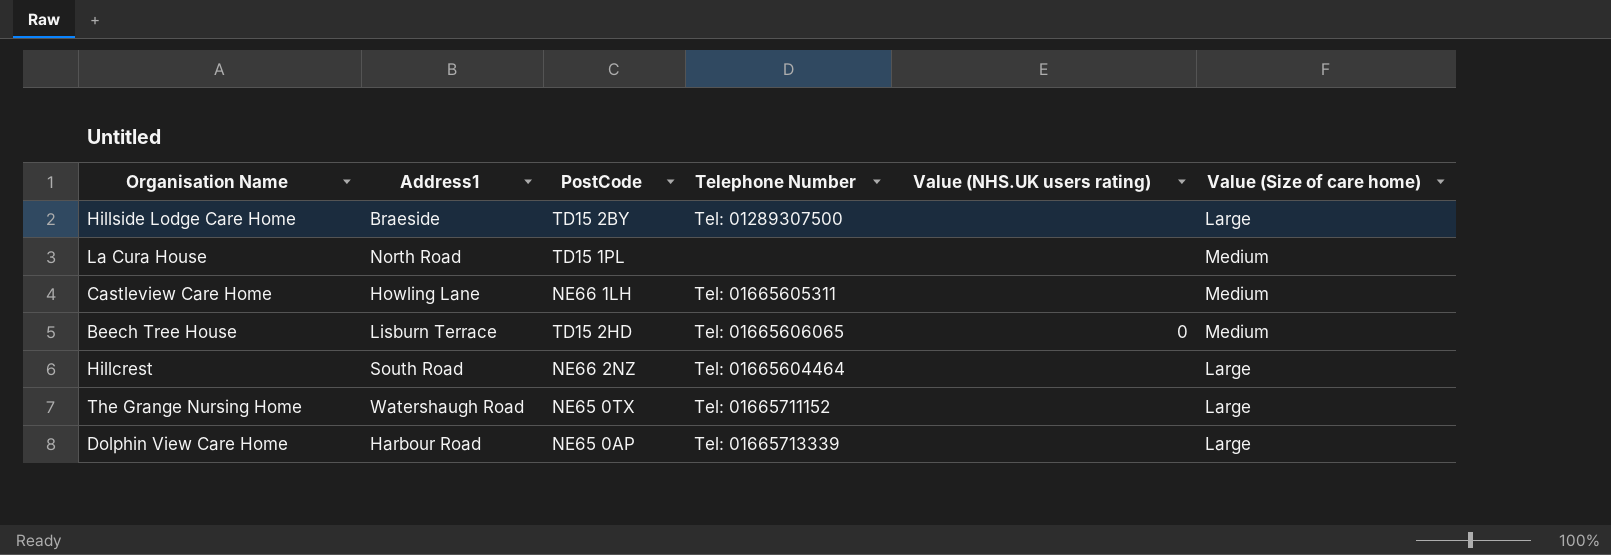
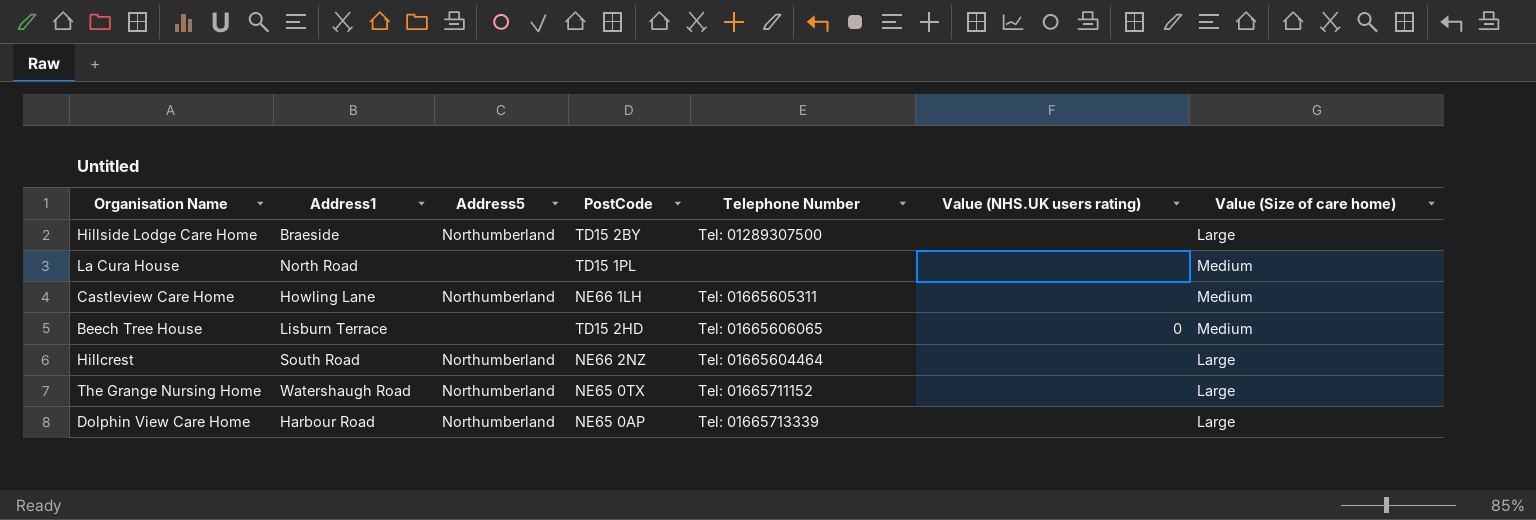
column Address5 | position: none -> 3

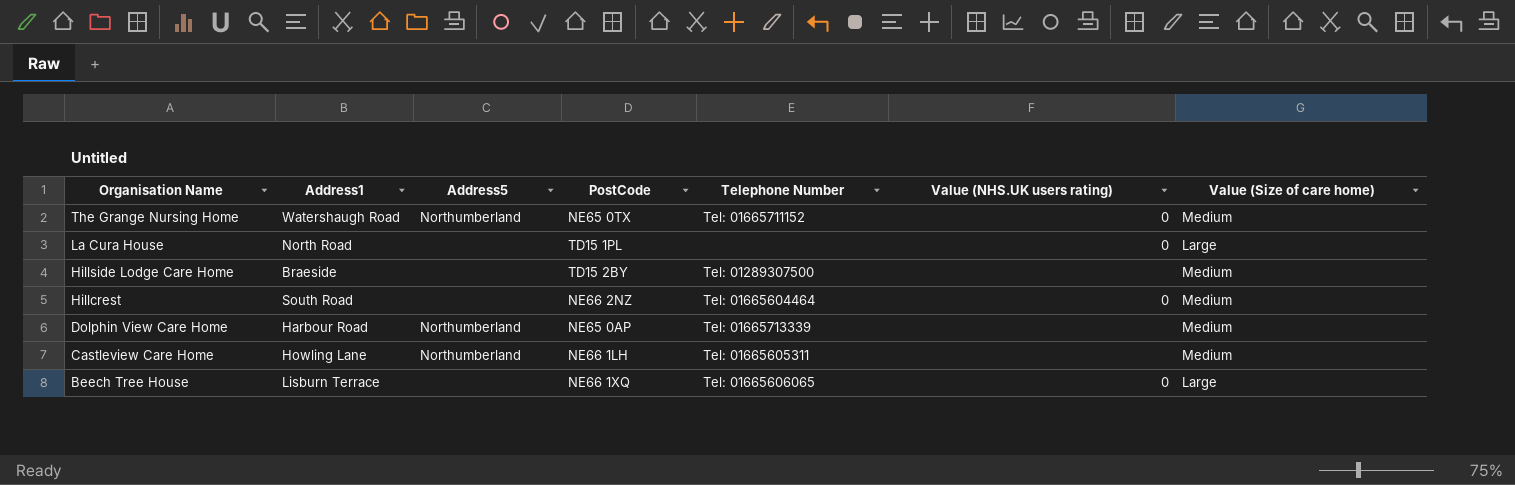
row order: none -> Organisation Name descending
The Grange Nursing Home | Value (NHS.UK users rating): none -> 0
The Grange Nursing Home | Value (Size of care home): Large -> Medium
La Cura House | Value (NHS.UK users rating): none -> 0
La Cura House | Value (Size of care home): Medium -> Large
Hillside Lodge Care Home | Address5: Northumberland -> none
Hillside Lodge Care Home | Value (Size of care home): Large -> Medium
Hillcrest | Address5: Northumberland -> none
Hillcrest | Value (NHS.UK users rating): none -> 0
Hillcrest | Value (Size of care home): Large -> Medium
Dolphin View Care Home | Value (Size of care home): Large -> Medium
Beech Tree House | PostCode: TD15 2HD -> NE66 1XQ
Beech Tree House | Value (Size of care home): Medium -> Large

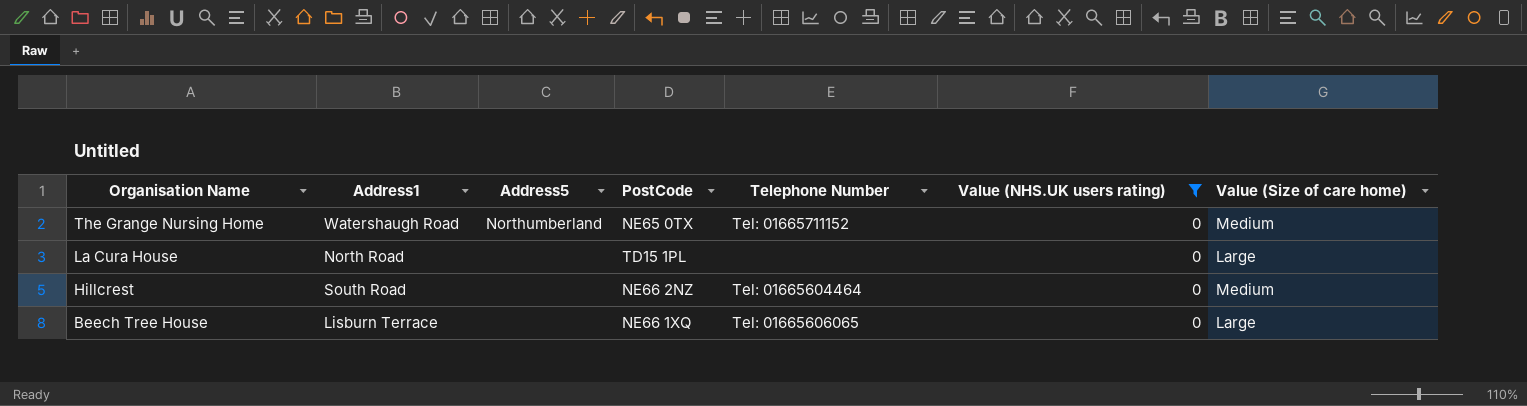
filter: none -> Value (NHS.UK users rating) = 0

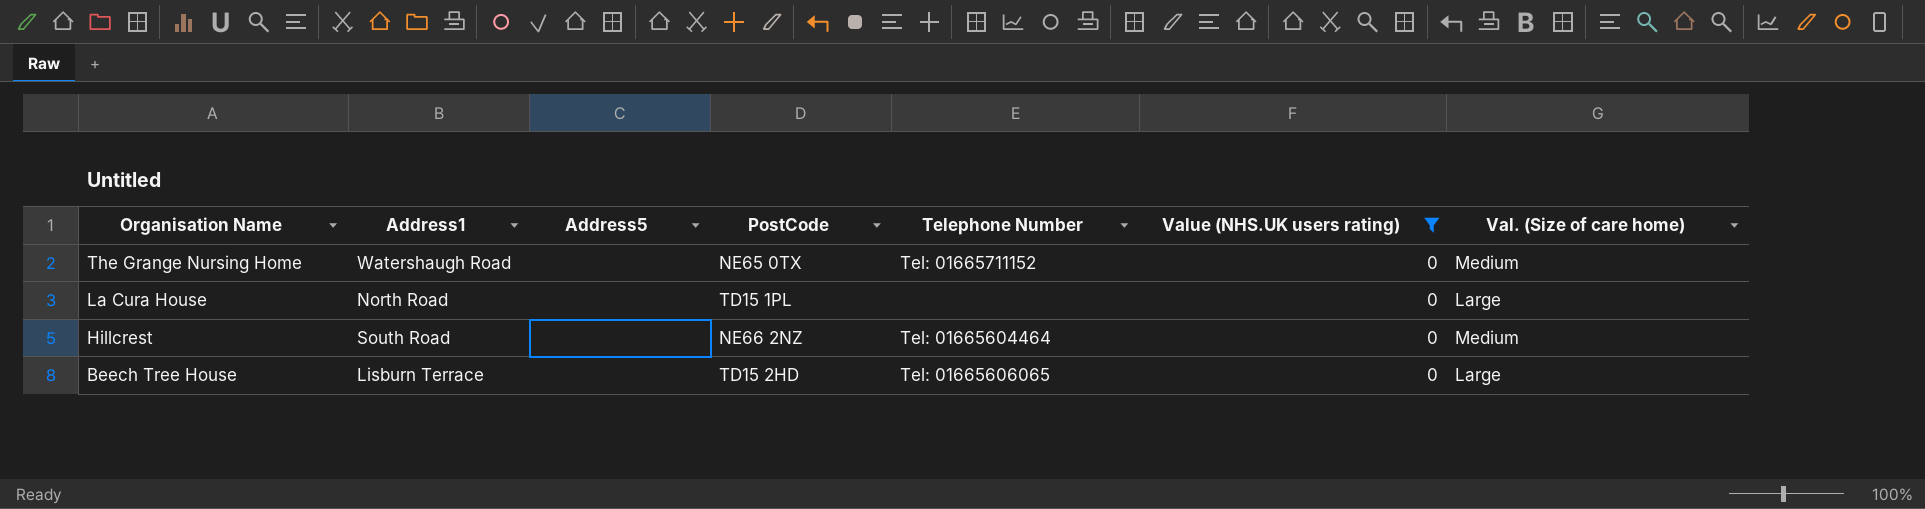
column name: Value (Size of care home) -> Val. (Size of care home)
The Grange Nursing Home | Address5: Northumberland -> none
Beech Tree House | PostCode: NE66 1XQ -> TD15 2HD

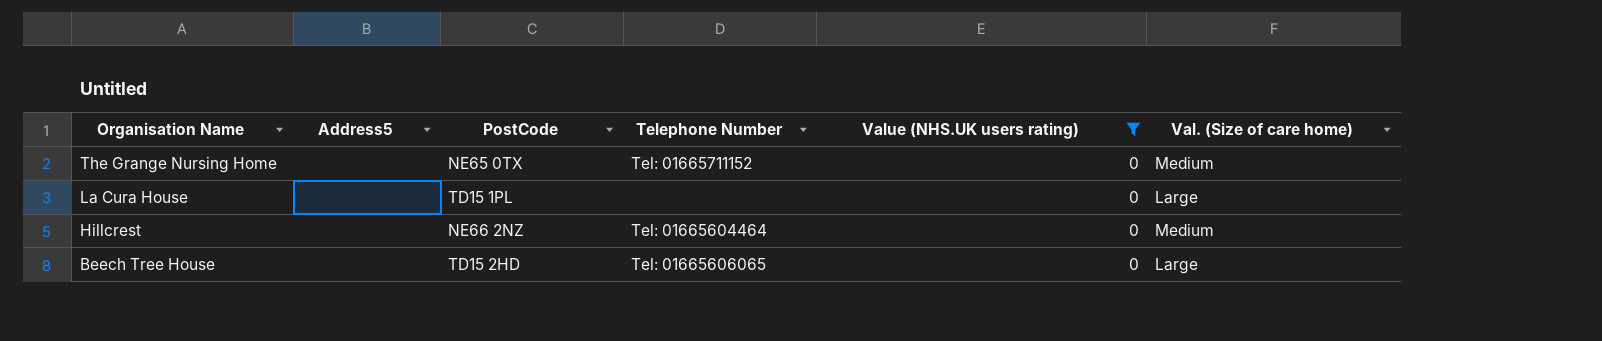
column Address1 | position: 2 -> none

